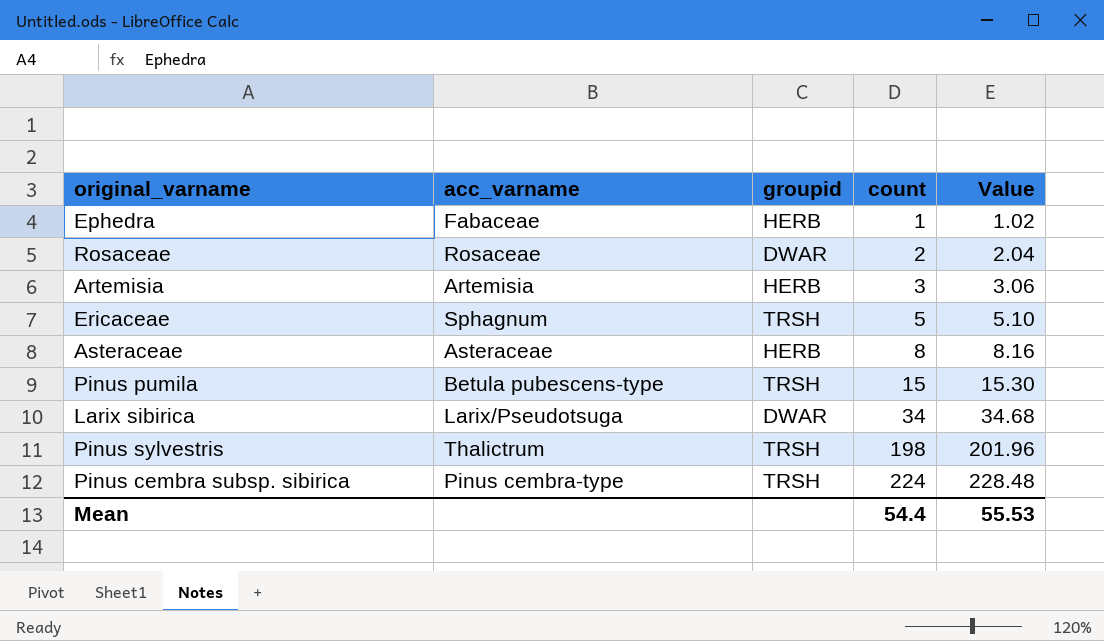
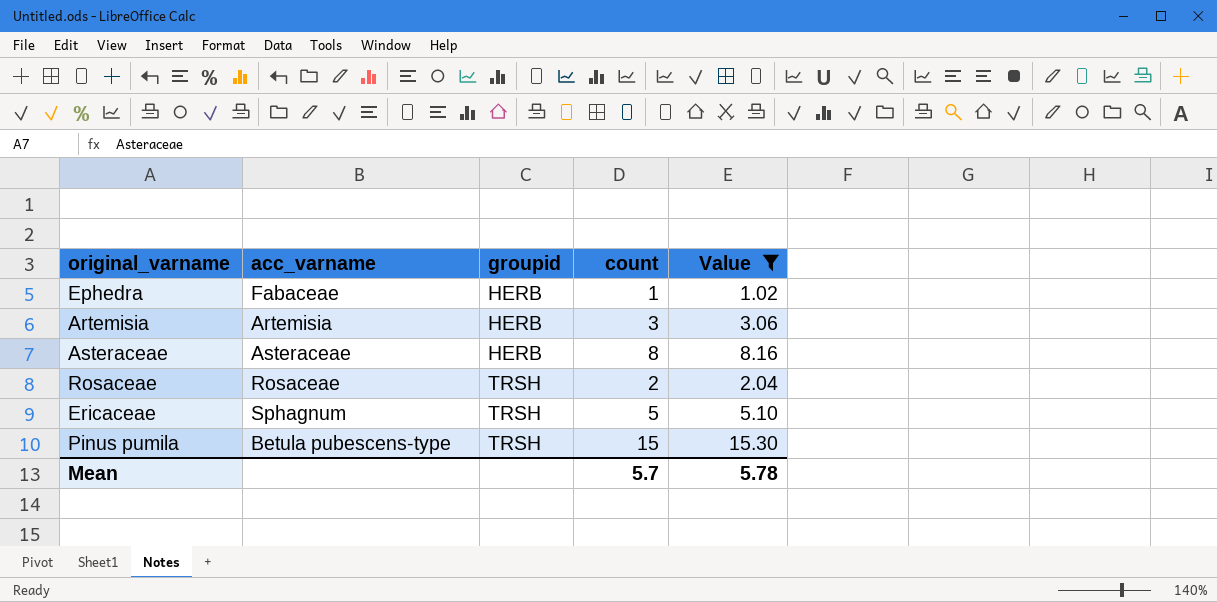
filter: none -> Value <= 15.30
row order: count ascending -> groupid ascending
Rosaceae | groupid: DWAR -> TRSH
Mean | count: 54.4 -> 5.7
Mean | Value: 55.53 -> 5.78

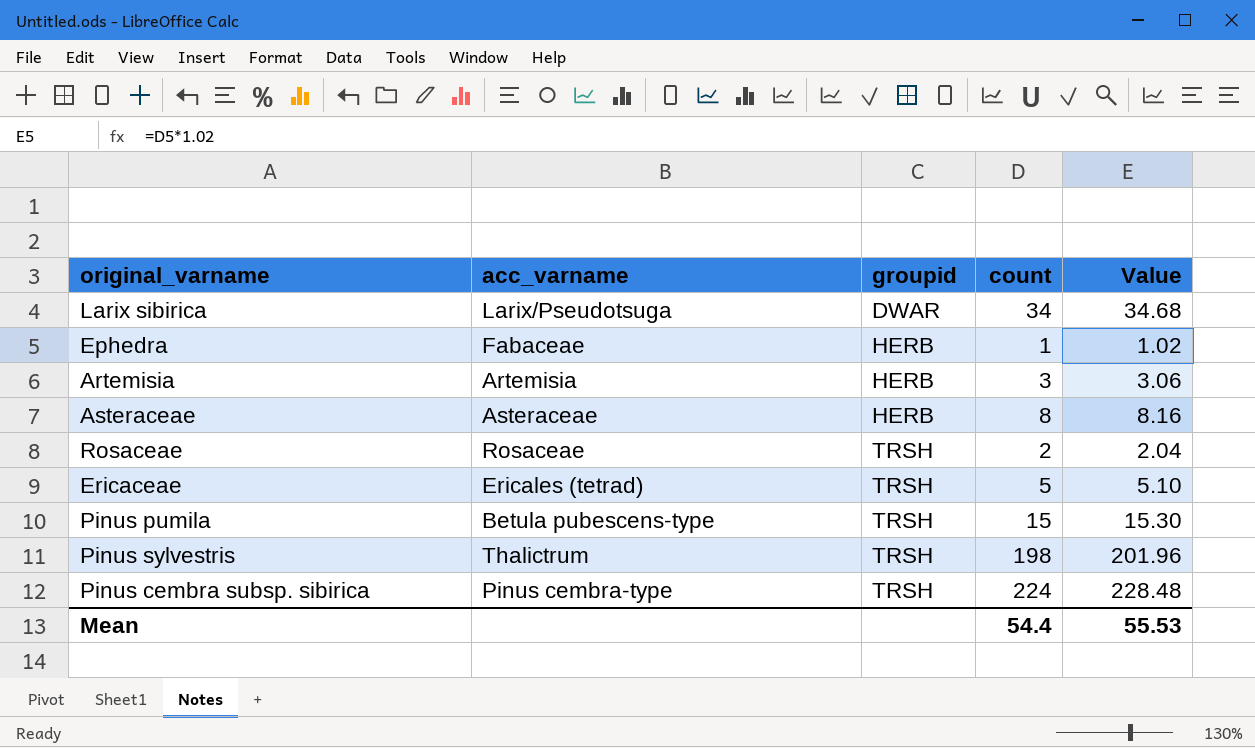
filter: Value <= 15.30 -> none
Ericaceae | acc_varname: Sphagnum -> Ericales (tetrad)
Mean | count: 5.7 -> 54.4
Mean | Value: 5.78 -> 55.53

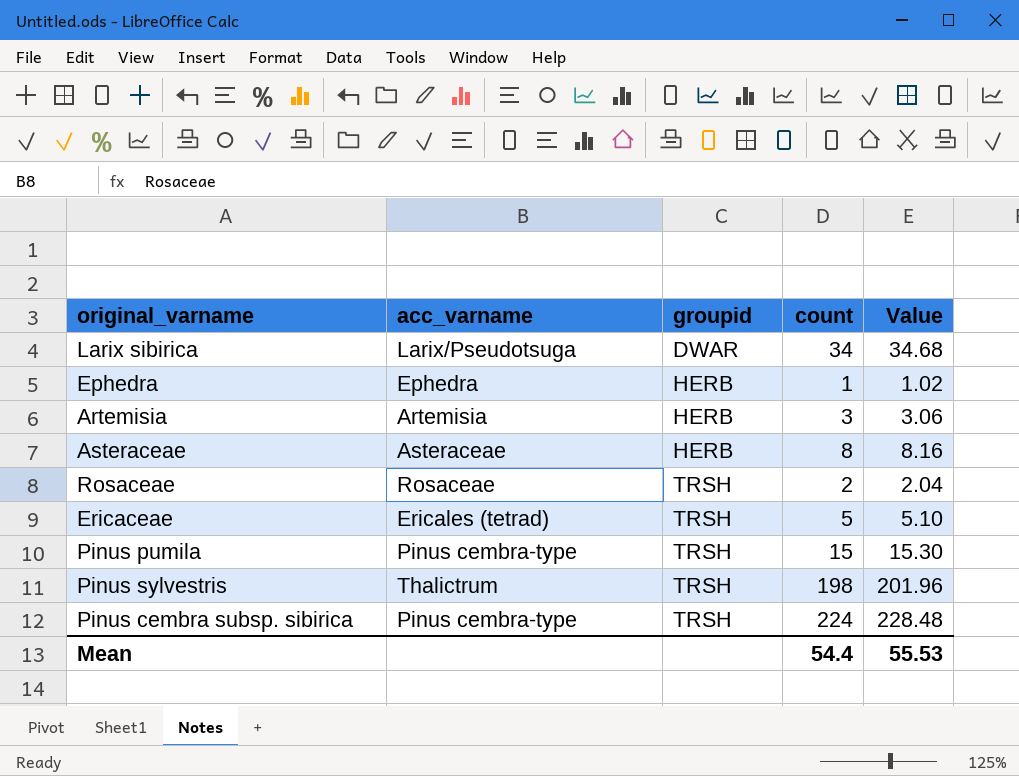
Ephedra | acc_varname: Fabaceae -> Ephedra
Pinus pumila | acc_varname: Betula pubescens-type -> Pinus cembra-type

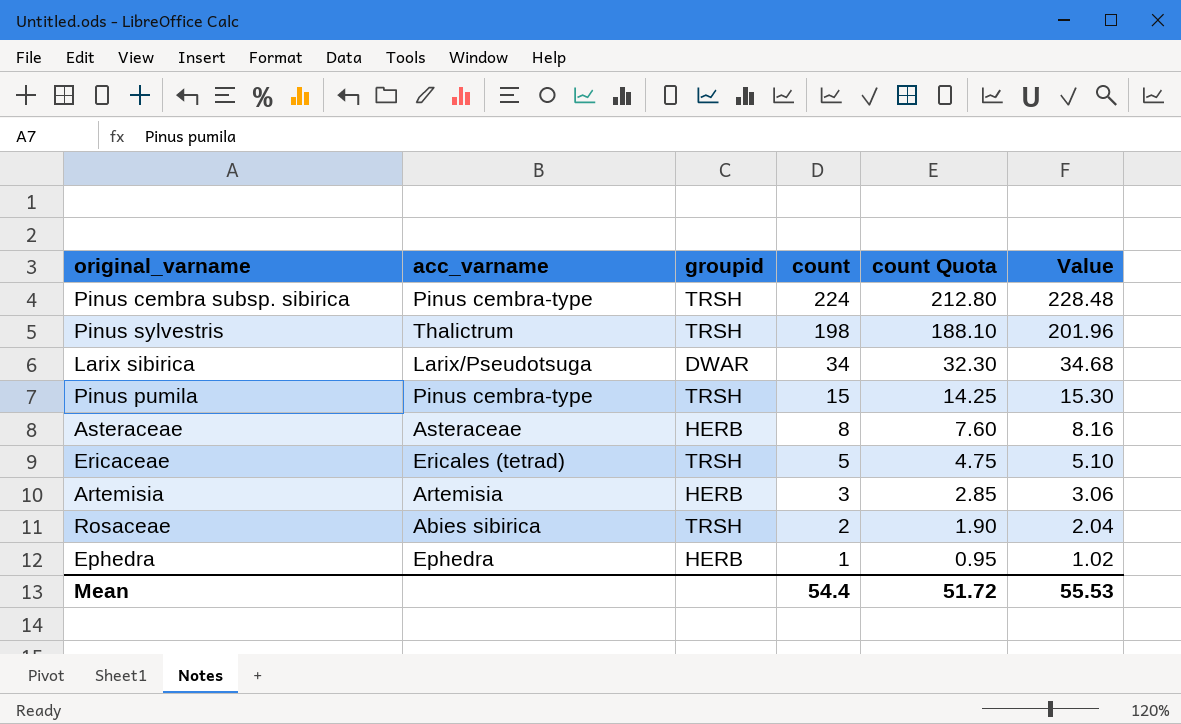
row order: groupid ascending -> count descending
column count Quota | formula: none -> [count] * 0.95
Rosaceae | acc_varname: Rosaceae -> Abies sibirica

